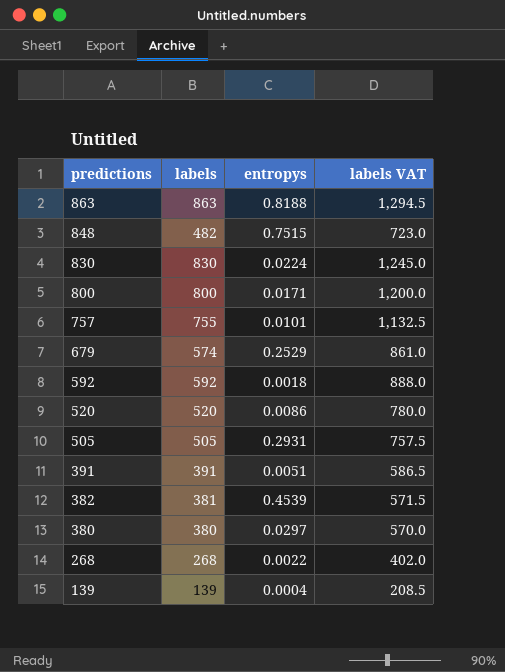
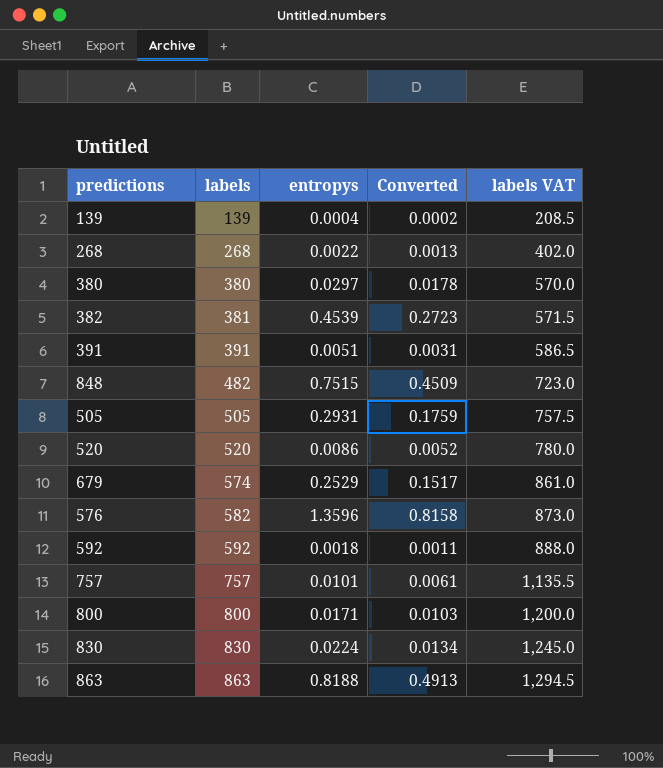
row order: predictions descending -> labels ascending
column Converted | formula: none -> [entropys] * 0.6
row 576: none -> 582 | 1.3596 | 0.8158 | 873.0
757 | labels: 755 -> 757
757 | labels VAT: 1,132.5 -> 1,135.5

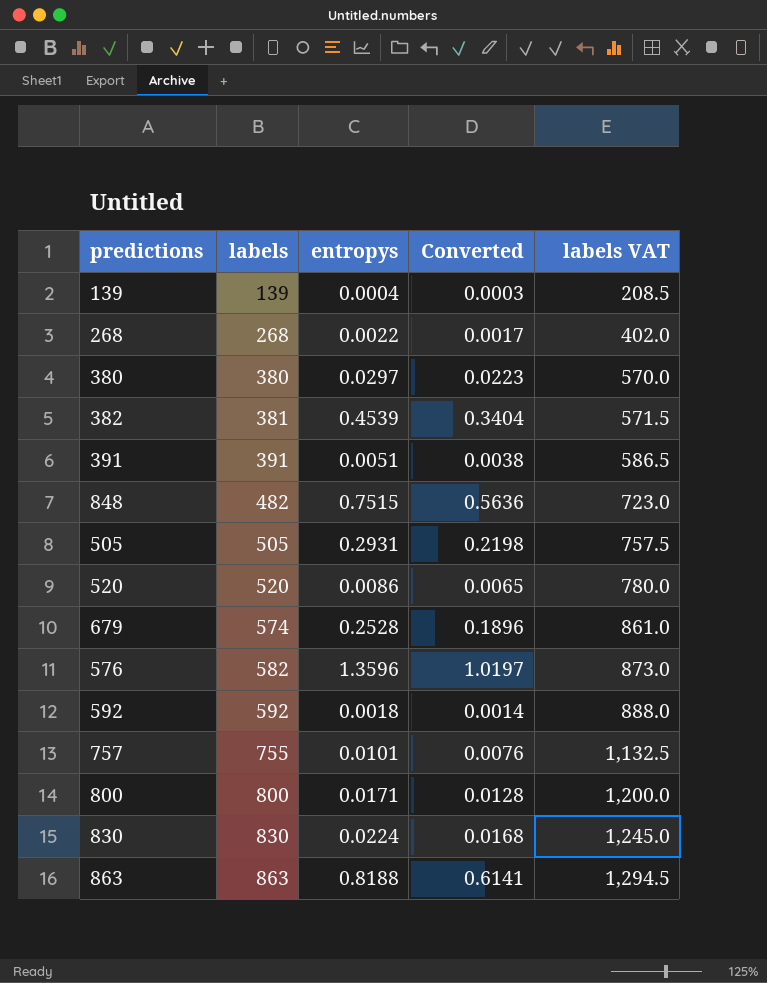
column Converted | formula: [entropys] * 0.6 -> [entropys] * 0.75
679 | entropys: 0.2529 -> 0.2528
757 | labels: 757 -> 755
757 | labels VAT: 1,135.5 -> 1,132.5

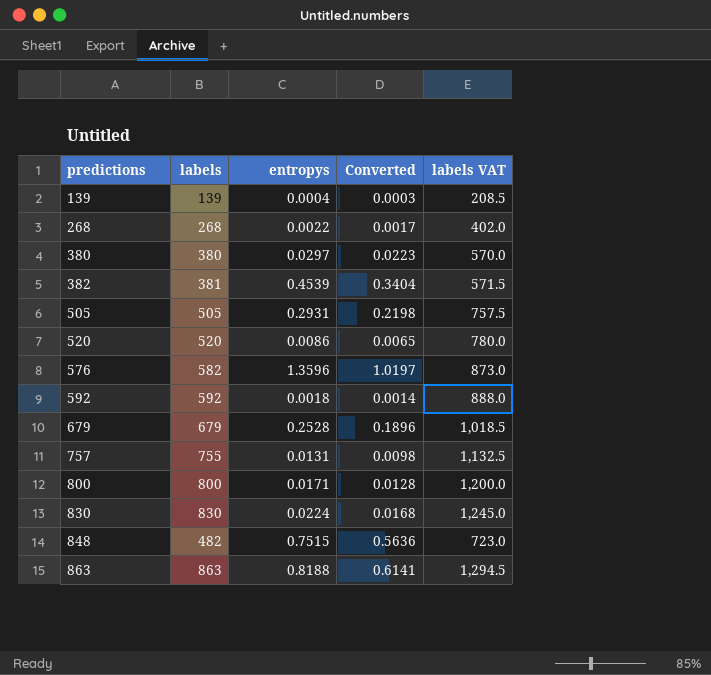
row order: labels ascending -> predictions ascending
row 391: 391 | 0.0051 | 0.0038 | 586.5 -> none
679 | labels: 574 -> 679
679 | labels VAT: 861.0 -> 1,018.5
757 | entropys: 0.0101 -> 0.0131
757 | Converted: 0.0076 -> 0.0098

